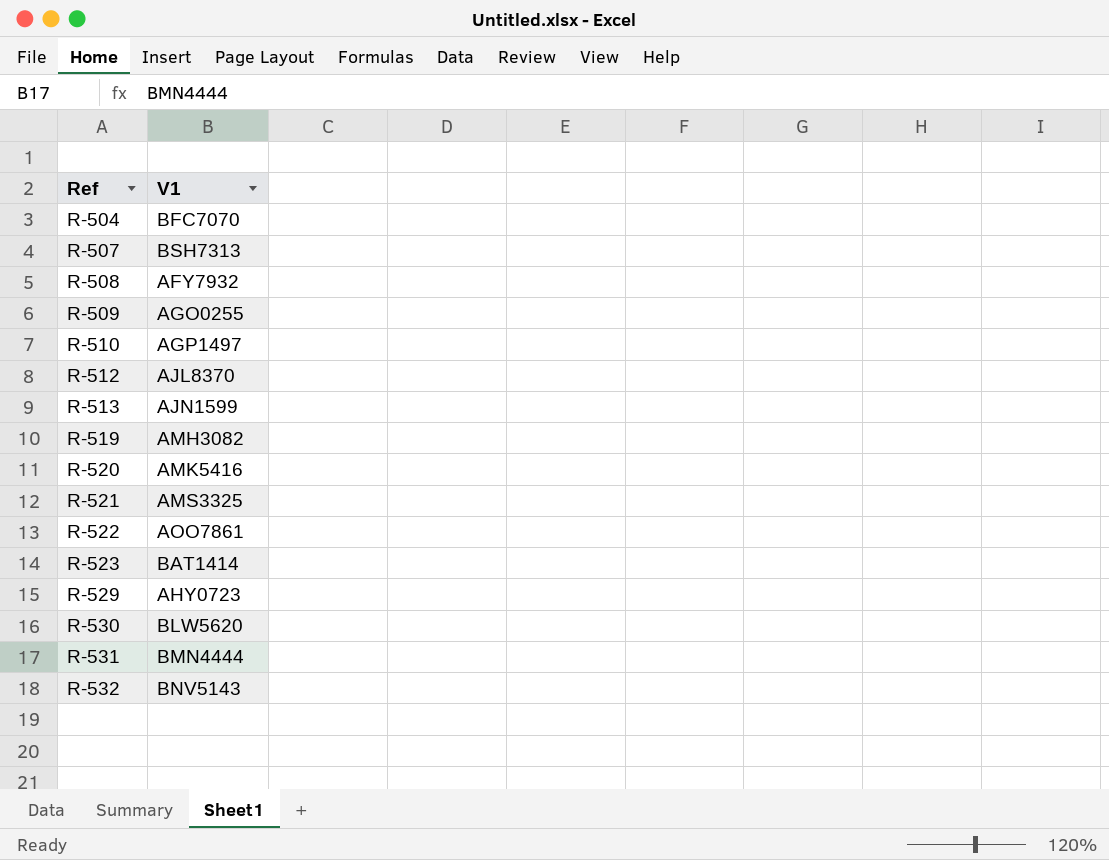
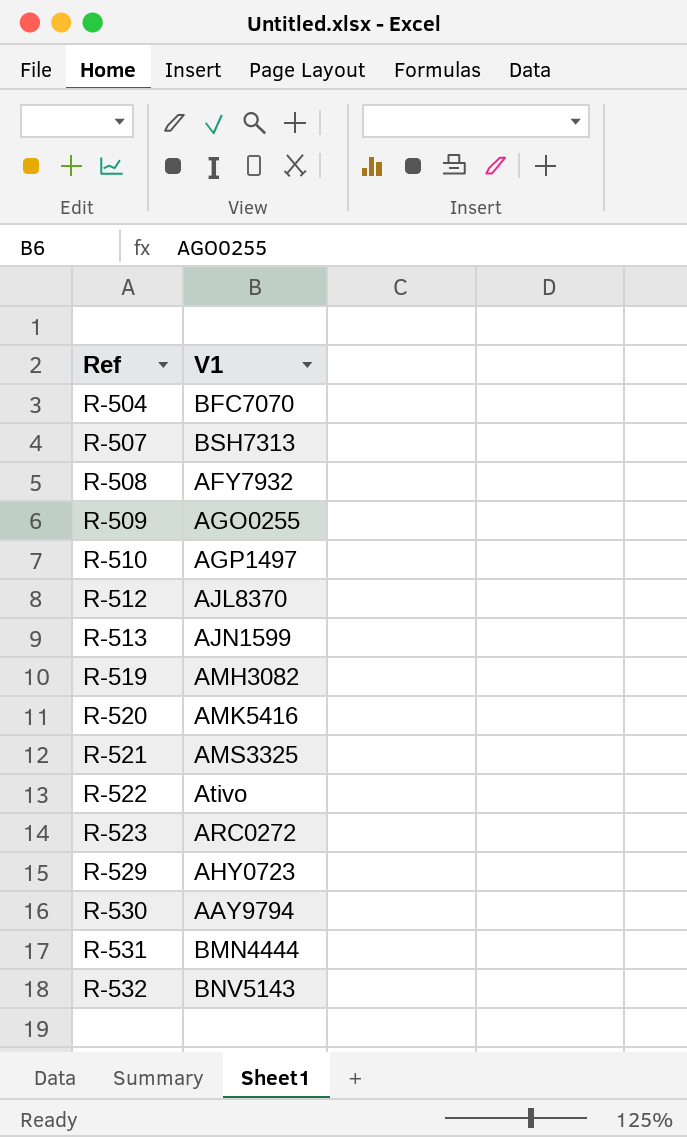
R-522 | V1: AOO7861 -> Ativo
R-523 | V1: BAT1414 -> ARC0272
R-530 | V1: BLW5620 -> AAY9794

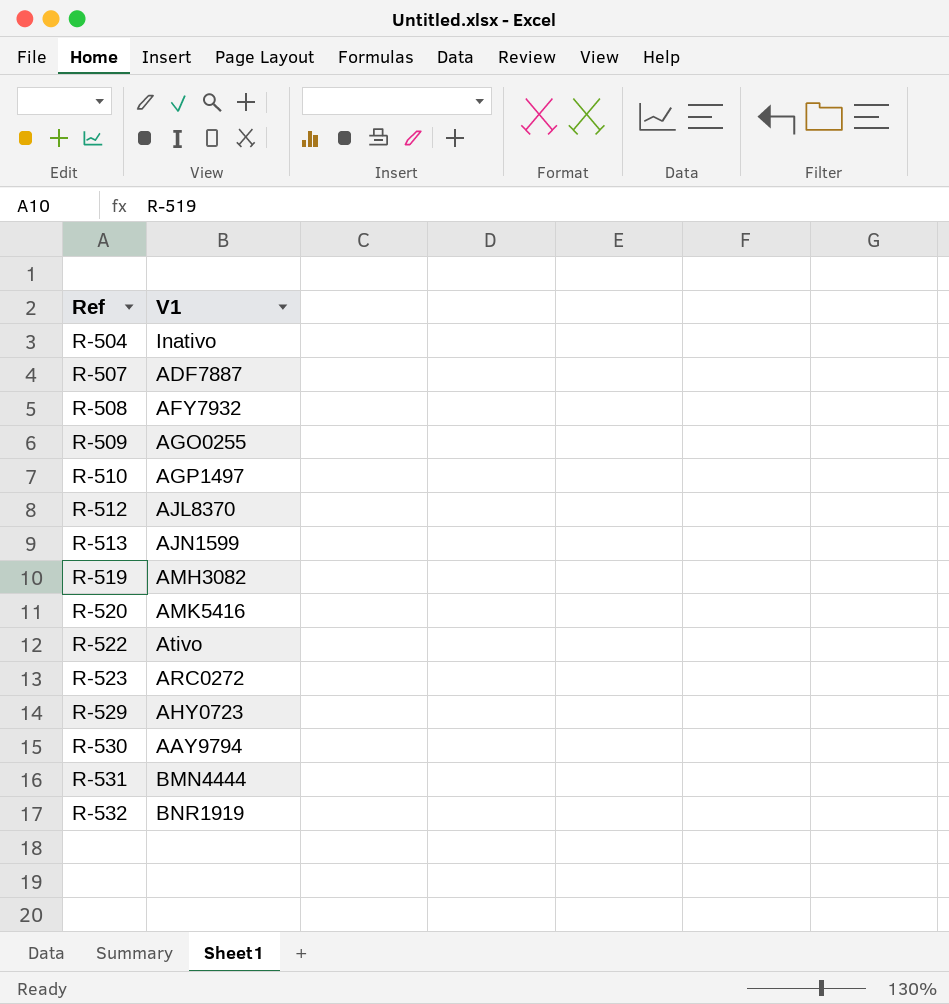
row R-521: AMS3325 -> none
R-504 | V1: BFC7070 -> Inativo
R-507 | V1: BSH7313 -> ADF7887
R-532 | V1: BNV5143 -> BNR1919

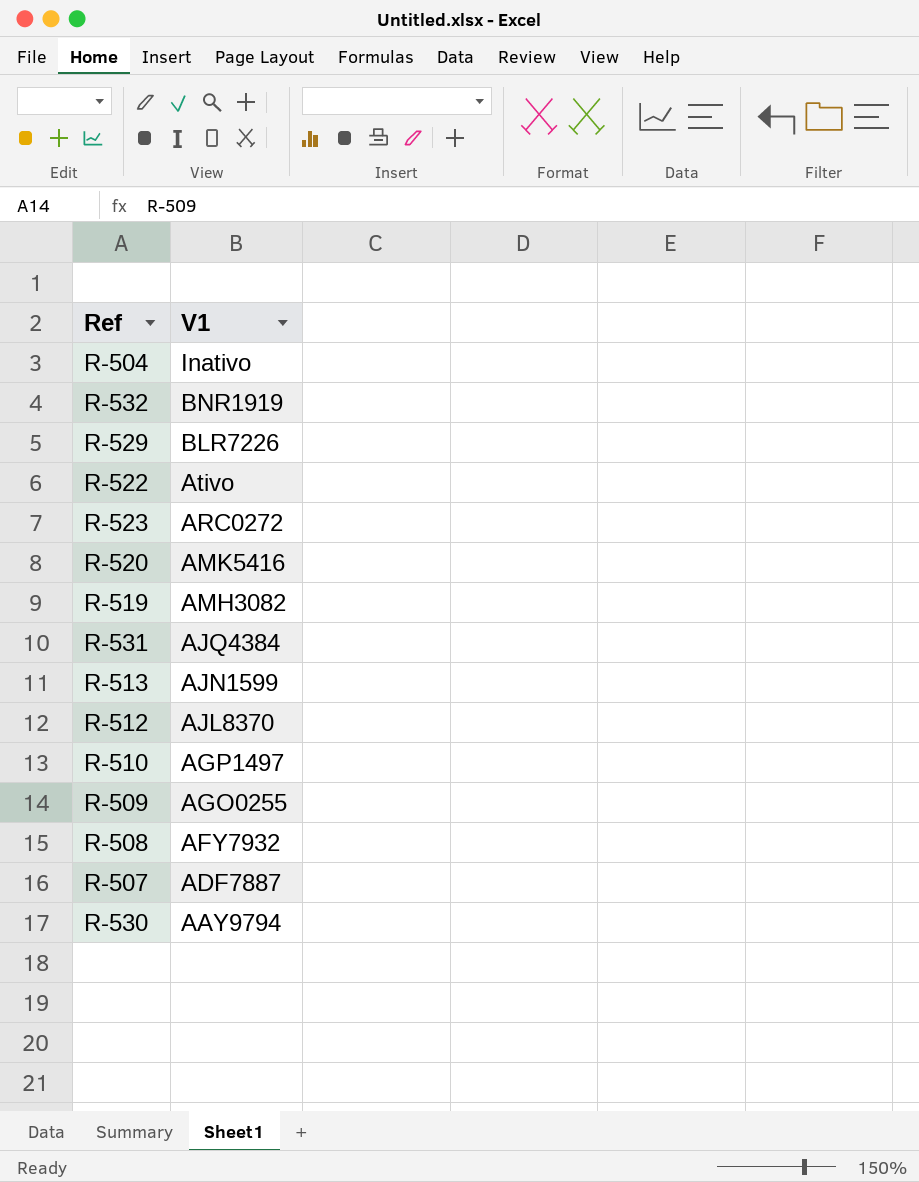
row order: Ref ascending -> V1 descending
R-529 | V1: AHY0723 -> BLR7226
R-531 | V1: BMN4444 -> AJQ4384

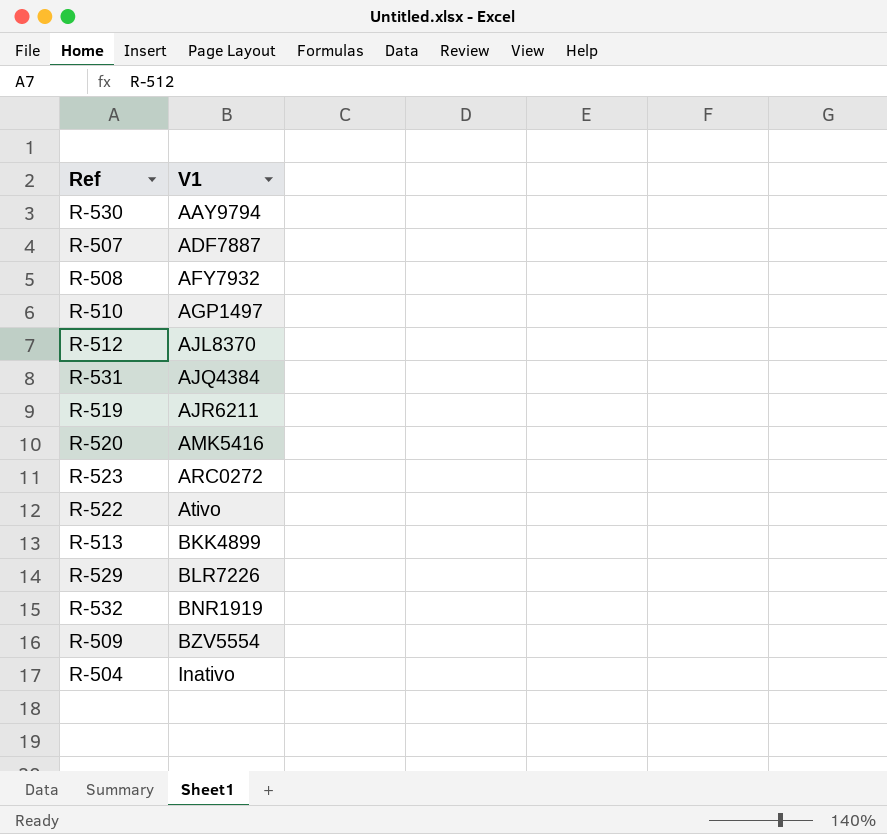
row order: V1 descending -> V1 ascending
R-519 | V1: AMH3082 -> AJR6211
R-513 | V1: AJN1599 -> BKK4899
R-509 | V1: AGO0255 -> BZV5554

